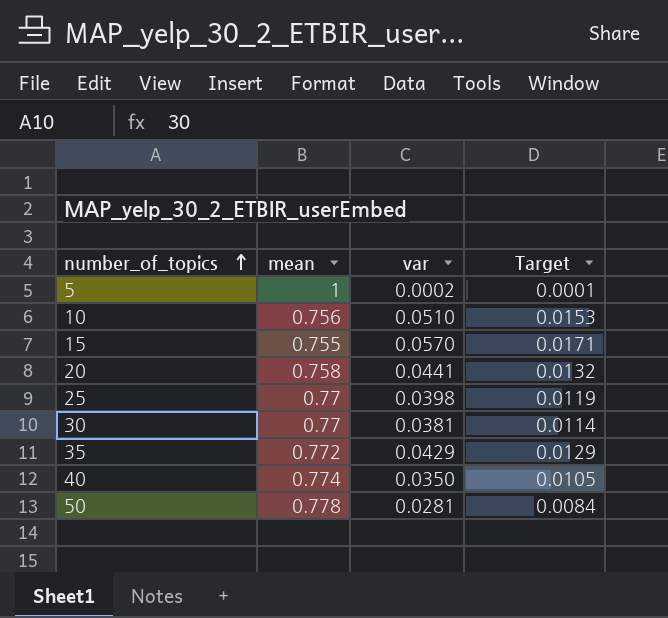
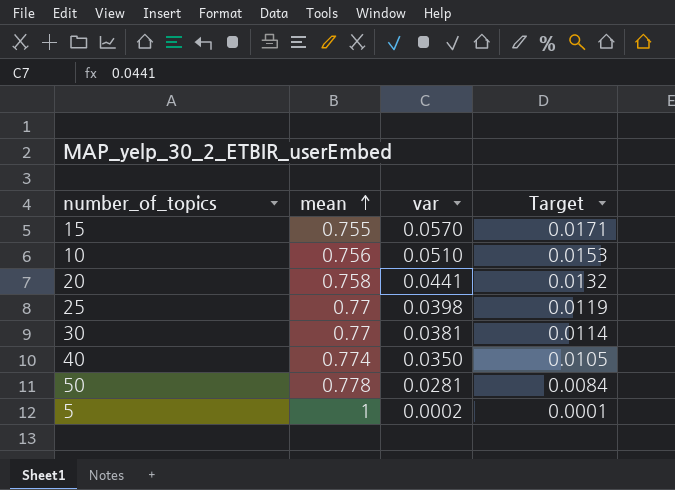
row order: number_of_topics ascending -> mean ascending
row 35: 0.772 | 0.0429 | 0.0129 -> none

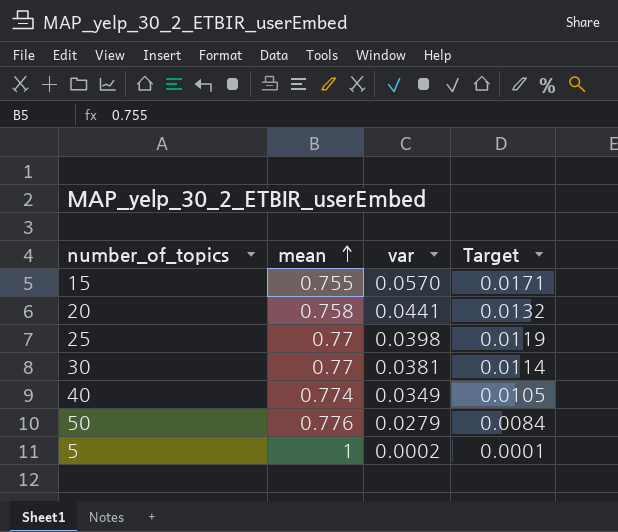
row 10: 0.756 | 0.0510 | 0.0153 -> none
40 | var: 0.0350 -> 0.0349
50 | mean: 0.778 -> 0.776
50 | var: 0.0281 -> 0.0279

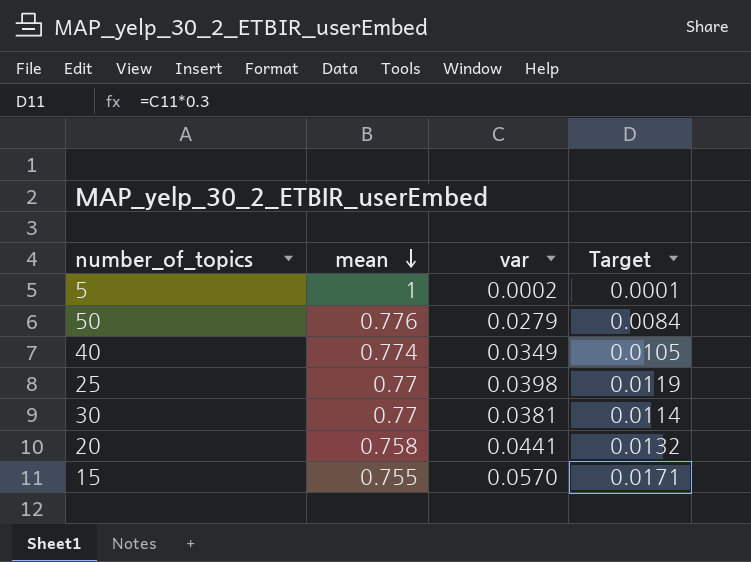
row order: mean ascending -> mean descending

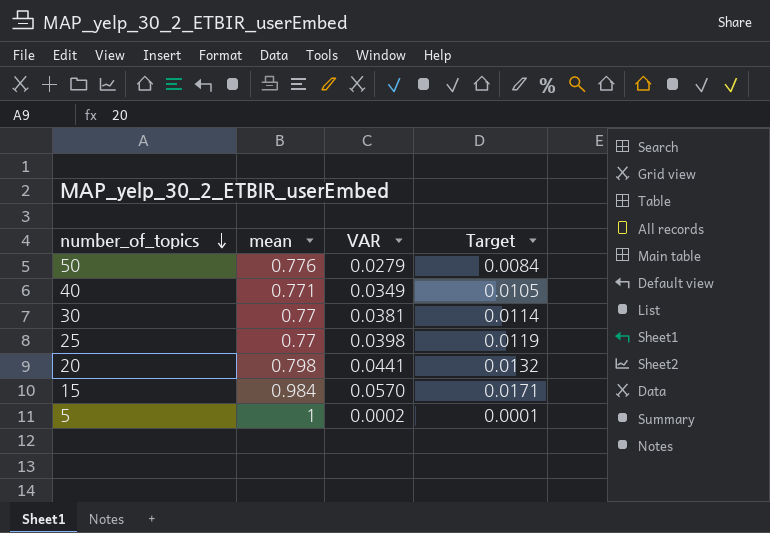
row order: mean descending -> number_of_topics descending
column name: var -> VAR
40 | mean: 0.774 -> 0.771
20 | mean: 0.758 -> 0.798
15 | mean: 0.755 -> 0.984

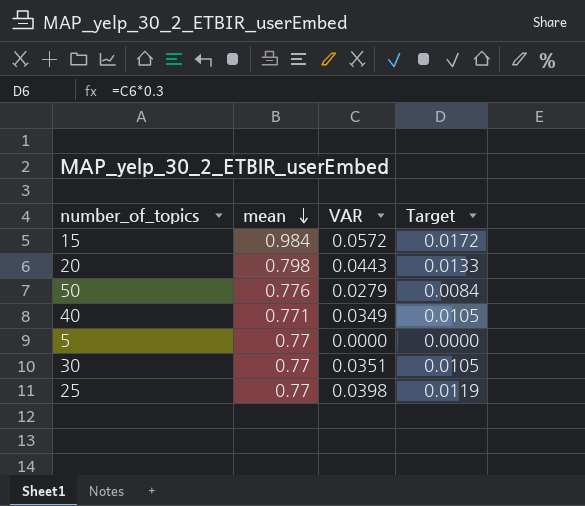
row order: number_of_topics descending -> mean descending
15 | VAR: 0.0570 -> 0.0572
15 | Target: 0.0171 -> 0.0172
20 | VAR: 0.0441 -> 0.0443
20 | Target: 0.0132 -> 0.0133
5 | mean: 1 -> 0.77
5 | VAR: 0.0002 -> 0.0000
5 | Target: 0.0001 -> 0.0000
30 | VAR: 0.0381 -> 0.0351
30 | Target: 0.0114 -> 0.0105

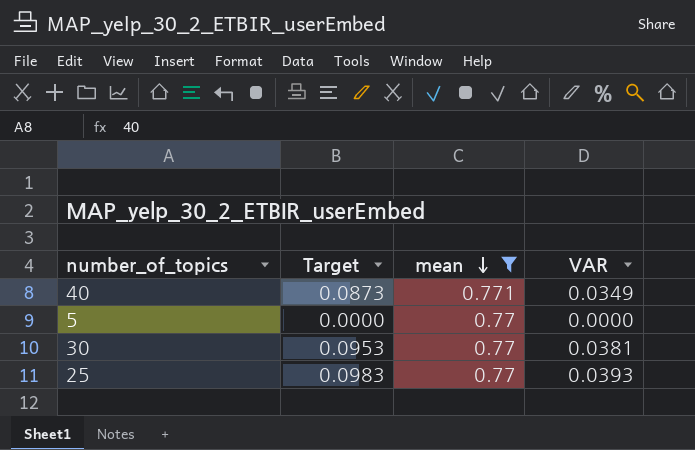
filter: none -> mean <= 0.771
column Target | formula: [VAR] * 0.3 -> [VAR] * 2.5
column Target | position: 4 -> 2
30 | VAR: 0.0351 -> 0.0381
25 | VAR: 0.0398 -> 0.0393

